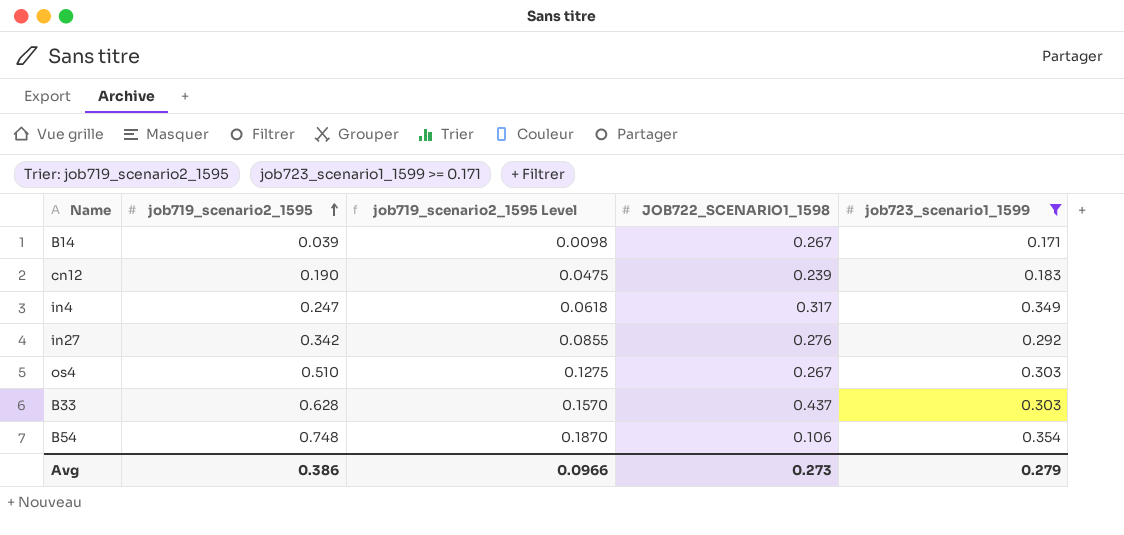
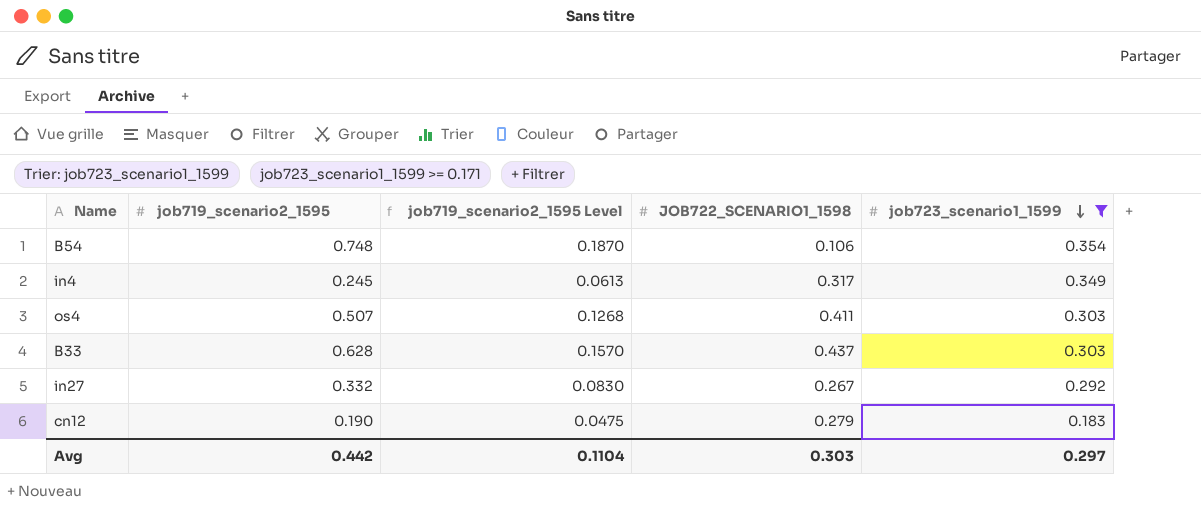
row order: job719_scenario2_1595 ascending -> job723_scenario1_1599 descending
row B14: 0.039 | 0.0098 | 0.267 | 0.171 -> none
in4 | job719_scenario2_1595: 0.247 -> 0.245
in4 | job719_scenario2_1595 Level: 0.0618 -> 0.0613
os4 | job719_scenario2_1595: 0.510 -> 0.507
os4 | job719_scenario2_1595 Level: 0.1275 -> 0.1268
os4 | JOB722_SCENARIO1_1598: 0.267 -> 0.411
in27 | job719_scenario2_1595: 0.342 -> 0.332
in27 | job719_scenario2_1595 Level: 0.0855 -> 0.0830
in27 | JOB722_SCENARIO1_1598: 0.276 -> 0.267
cn12 | JOB722_SCENARIO1_1598: 0.239 -> 0.279
Avg | job719_scenario2_1595: 0.386 -> 0.442
Avg | job719_scenario2_1595 Level: 0.0966 -> 0.1104
Avg | JOB722_SCENARIO1_1598: 0.273 -> 0.303
Avg | job723_scenario1_1599: 0.279 -> 0.297

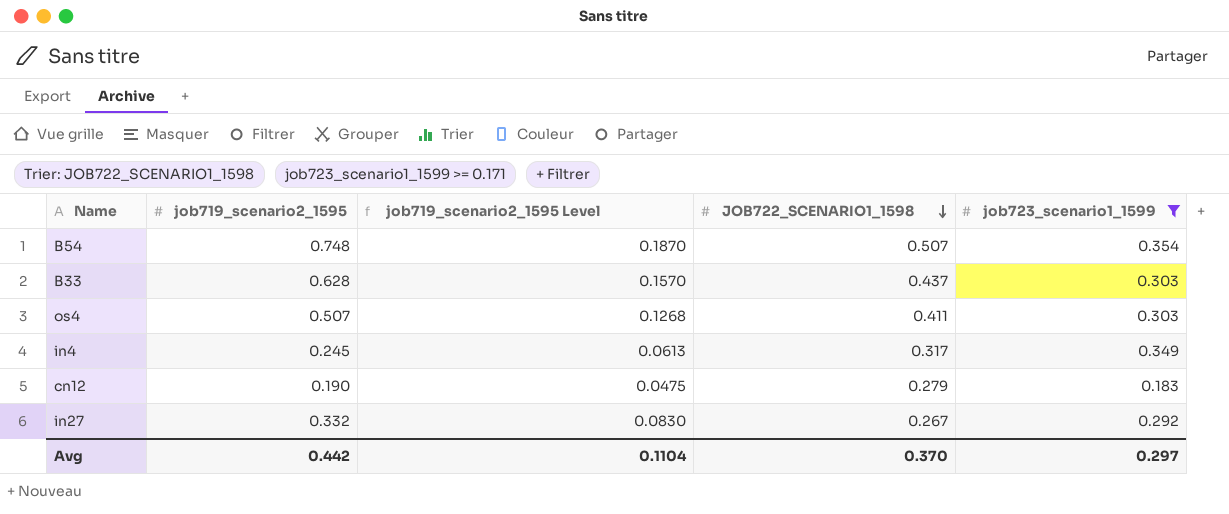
row order: job723_scenario1_1599 descending -> JOB722_SCENARIO1_1598 descending
B54 | JOB722_SCENARIO1_1598: 0.106 -> 0.507
Avg | JOB722_SCENARIO1_1598: 0.303 -> 0.370

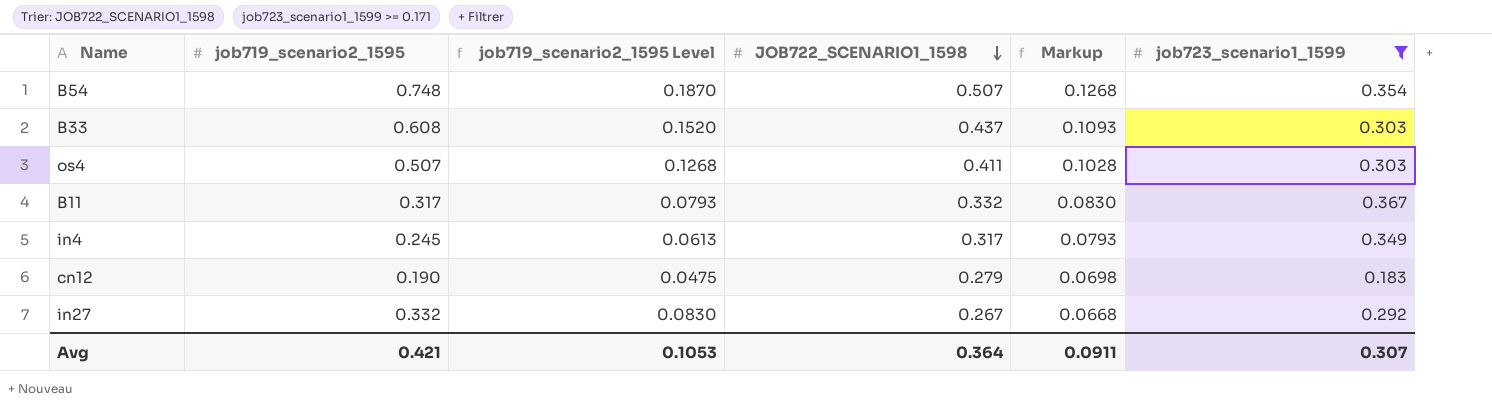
column Markup | formula: none -> [JOB722_SCENARIO1_1598] * 0.25
B33 | job719_scenario2_1595: 0.628 -> 0.608
B33 | job719_scenario2_1595 Level: 0.1570 -> 0.1520
row B11: none -> 0.317 | 0.0793 | 0.332 | 0.0830 | 0.367
Avg | job719_scenario2_1595: 0.442 -> 0.421
Avg | job719_scenario2_1595 Level: 0.1104 -> 0.1053
Avg | JOB722_SCENARIO1_1598: 0.370 -> 0.364
Avg | job723_scenario1_1599: 0.297 -> 0.307

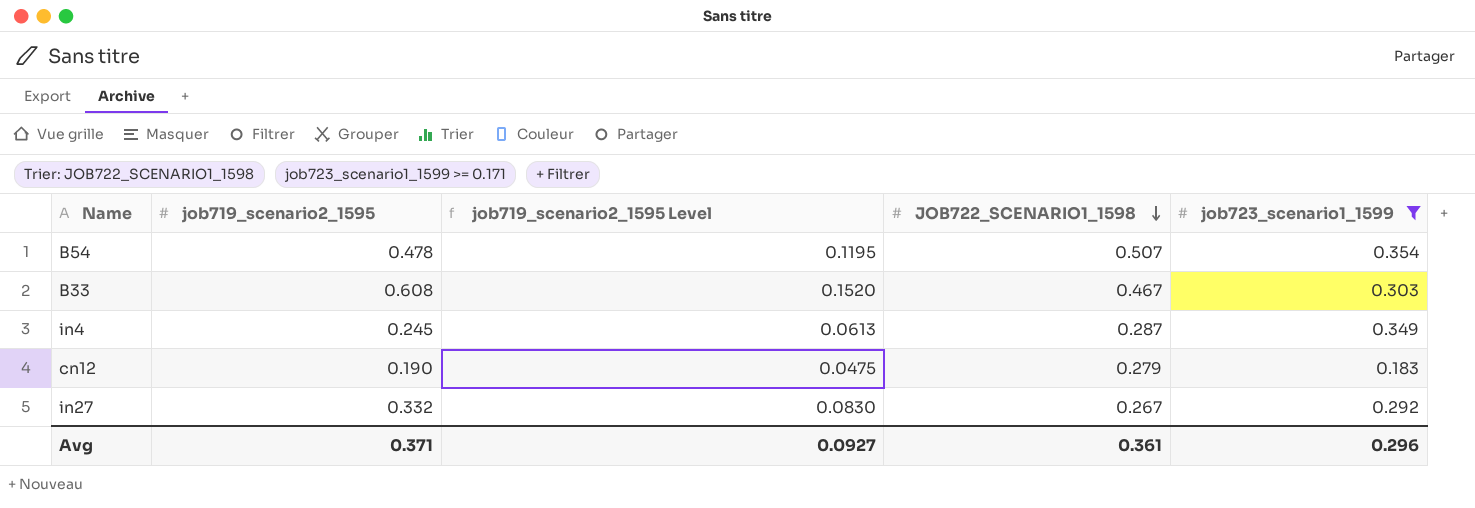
column Markup | formula: [JOB722_SCENARIO1_1598] * 0.25 -> none
row os4: 0.507 | 0.1268 | 0.411 | 0.1028 | 0.303 -> none
row B11: 0.317 | 0.0793 | 0.332 | 0.0830 | 0.367 -> none
B54 | job719_scenario2_1595: 0.748 -> 0.478
B54 | job719_scenario2_1595 Level: 0.1870 -> 0.1195
B33 | JOB722_SCENARIO1_1598: 0.437 -> 0.467
in4 | JOB722_SCENARIO1_1598: 0.317 -> 0.287
Avg | job719_scenario2_1595: 0.421 -> 0.371
Avg | job719_scenario2_1595 Level: 0.1053 -> 0.0927
Avg | JOB722_SCENARIO1_1598: 0.364 -> 0.361
Avg | job723_scenario1_1599: 0.307 -> 0.296

